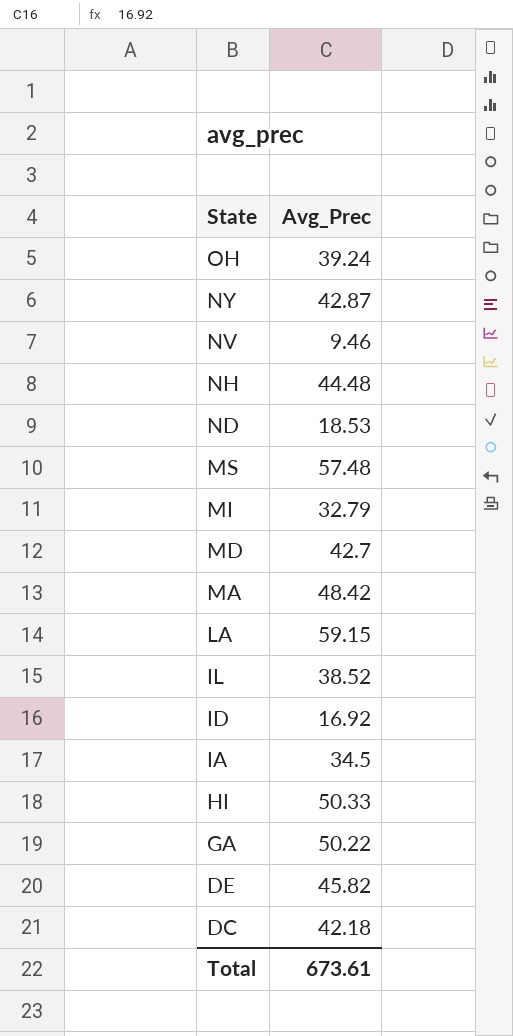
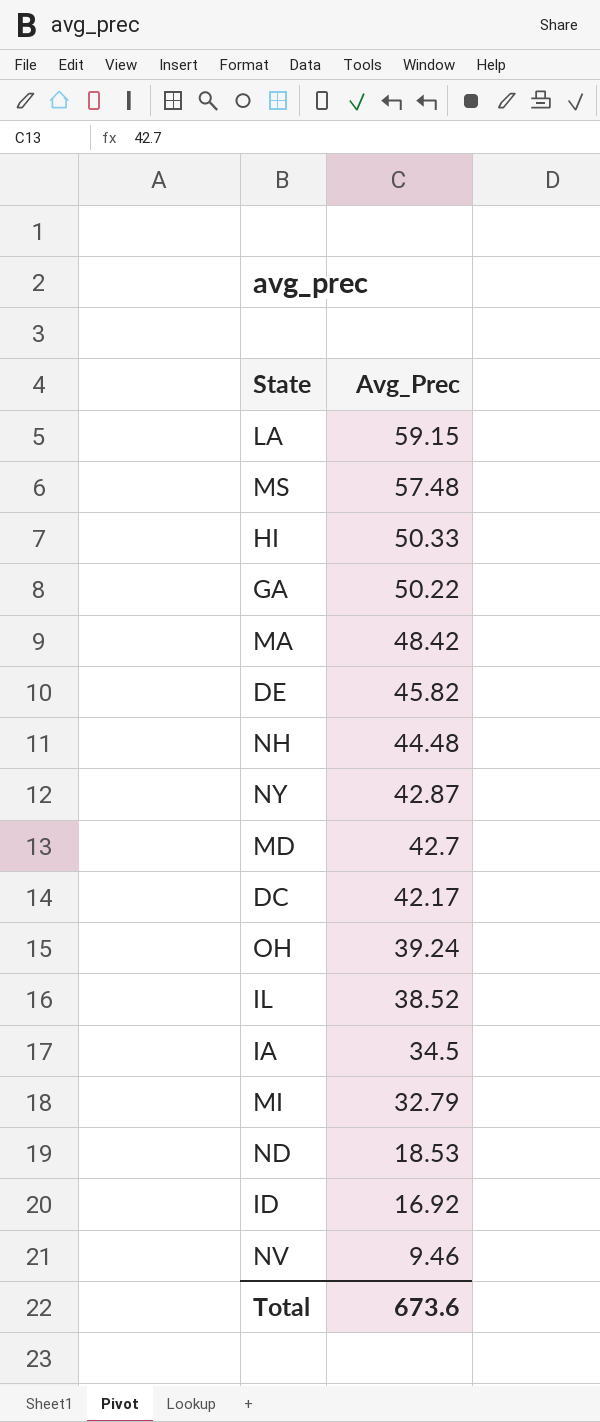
row order: State descending -> Avg_Prec descending
DC | Avg_Prec: 42.18 -> 42.17
Total | Avg_Prec: 673.61 -> 673.6

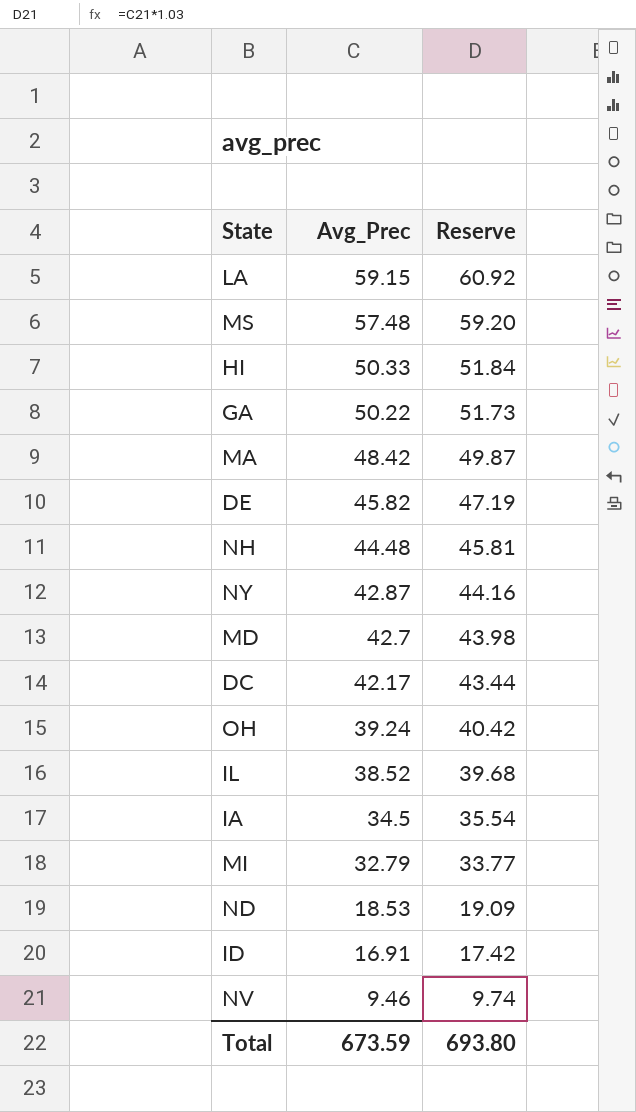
column Reserve | formula: none -> [Avg_Prec] * 1.03
ID | Avg_Prec: 16.92 -> 16.91
Total | Avg_Prec: 673.6 -> 673.59

